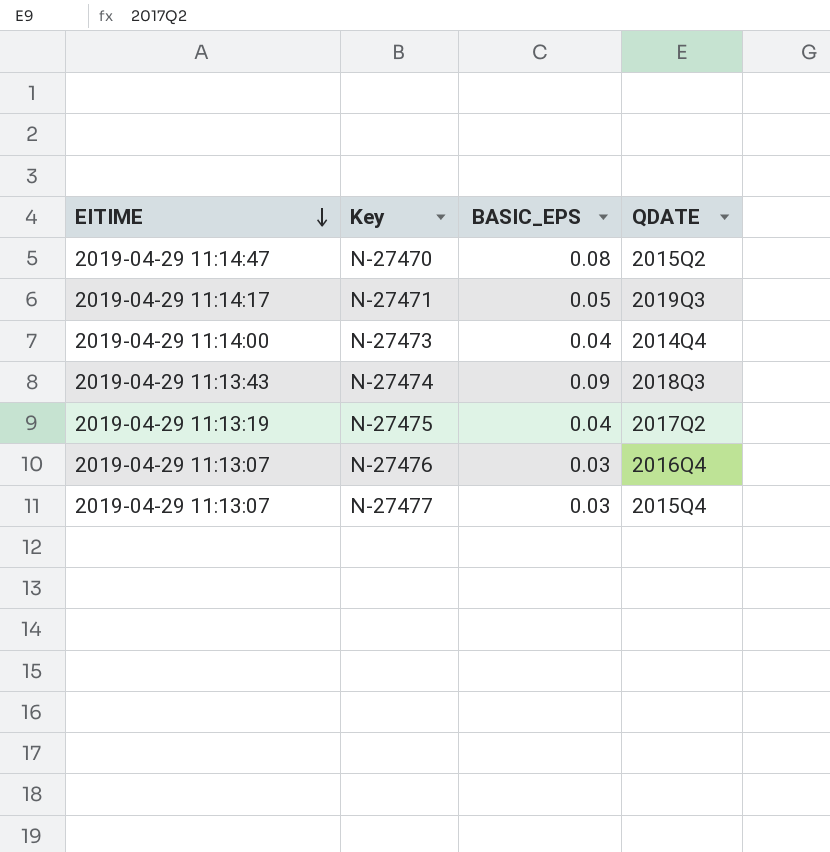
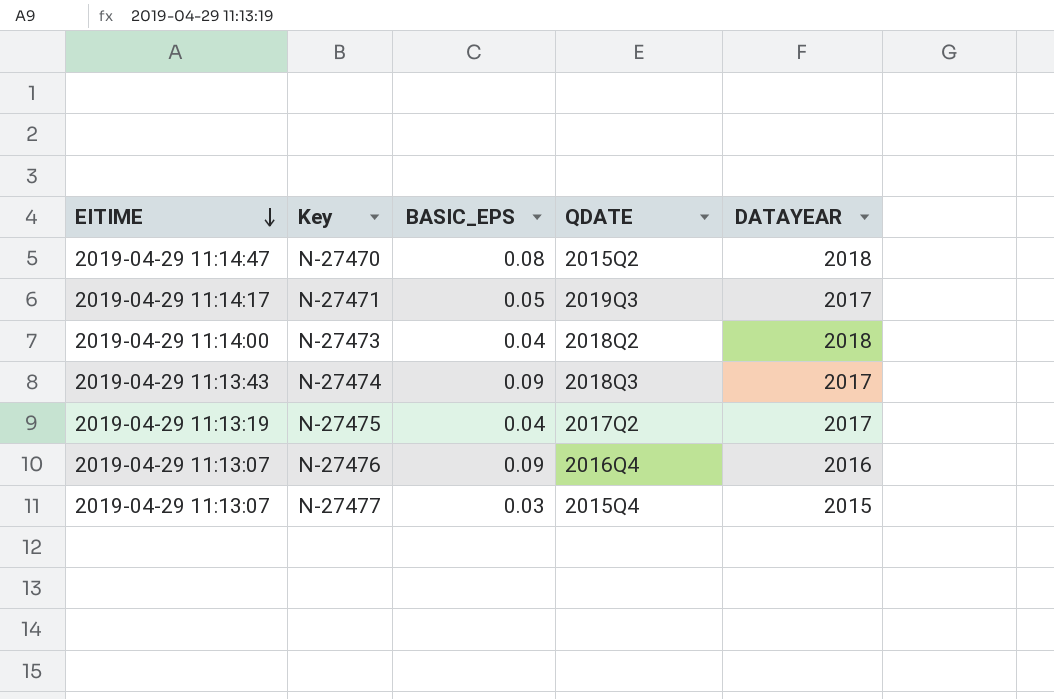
column DATAYEAR | position: none -> 5
N-27473 | QDATE: 2014Q4 -> 2018Q2
N-27476 | BASIC_EPS: 0.03 -> 0.09

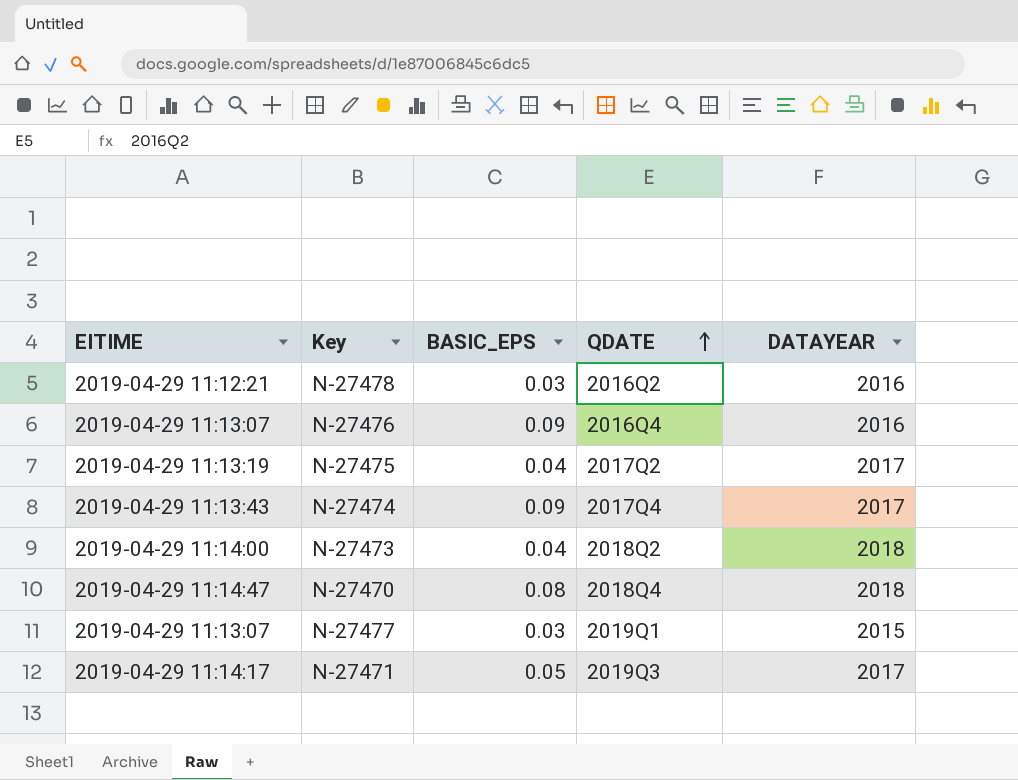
row order: EITIME descending -> QDATE ascending
row N-27478: none -> 2019-04-29 11:12:21 | 0.03 | 2016Q2 | 2016
N-27474 | QDATE: 2018Q3 -> 2017Q4
N-27470 | QDATE: 2015Q2 -> 2018Q4
N-27477 | QDATE: 2015Q4 -> 2019Q1

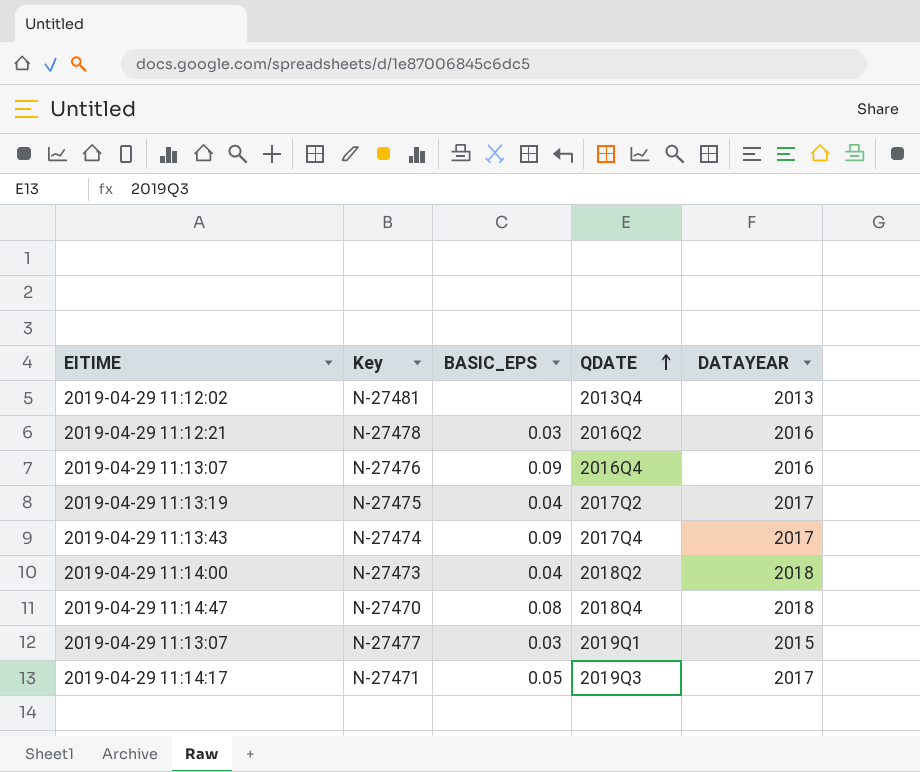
row N-27481: none -> 2019-04-29 11:12:02 | none | 2013Q4 | 2013

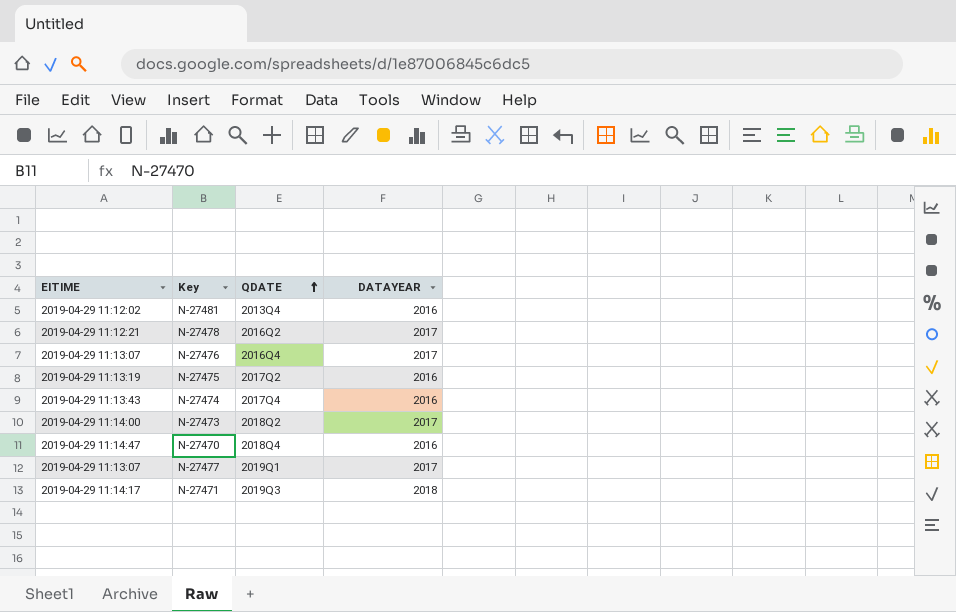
column BASIC_EPS | position: 3 -> none
N-27481 | DATAYEAR: 2013 -> 2016
N-27478 | DATAYEAR: 2016 -> 2017
N-27476 | DATAYEAR: 2016 -> 2017
N-27475 | DATAYEAR: 2017 -> 2016
N-27474 | DATAYEAR: 2017 -> 2016
N-27473 | DATAYEAR: 2018 -> 2017
N-27470 | DATAYEAR: 2018 -> 2016
N-27477 | DATAYEAR: 2015 -> 2017
N-27471 | DATAYEAR: 2017 -> 2018

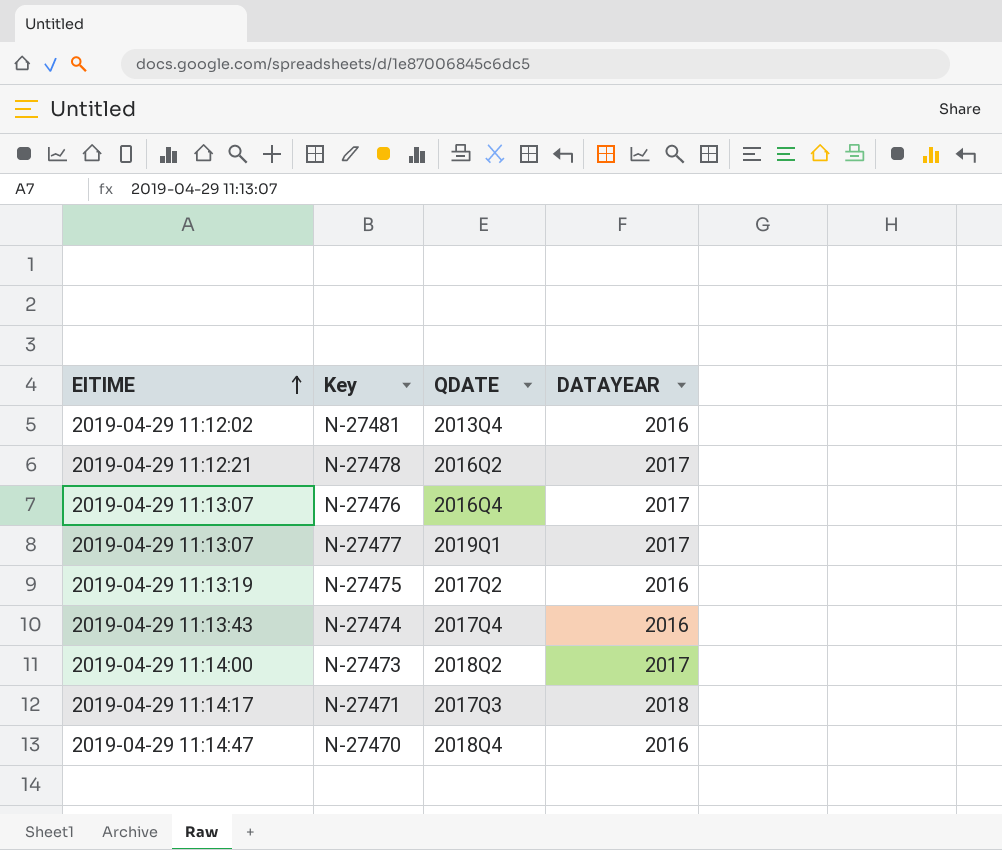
row order: QDATE ascending -> EITIME ascending
N-27471 | QDATE: 2019Q3 -> 2017Q3

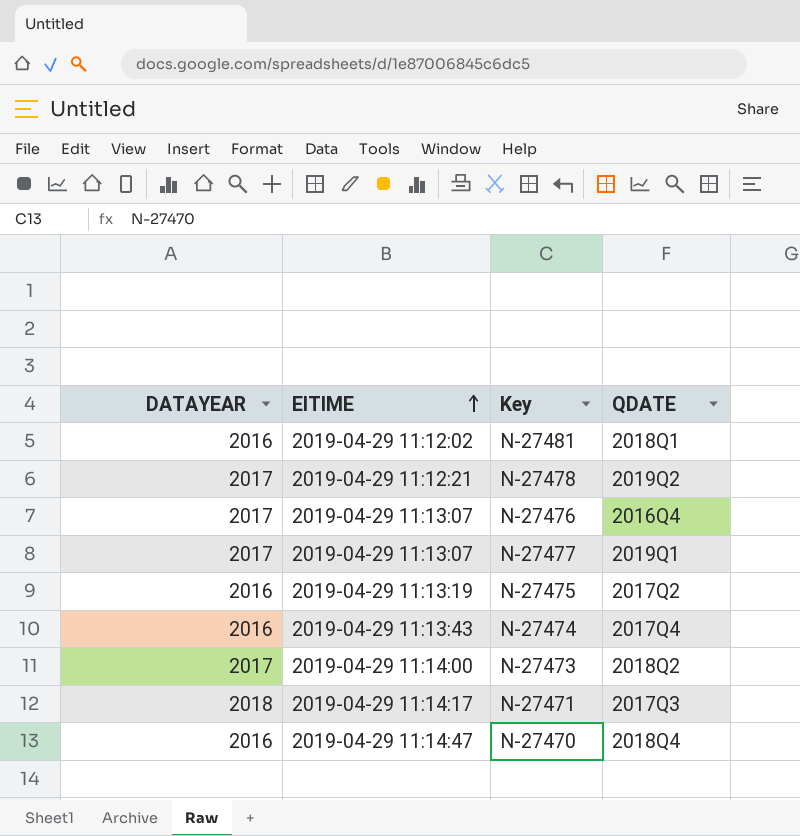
column DATAYEAR | position: 4 -> 1
N-27481 | QDATE: 2013Q4 -> 2018Q1
N-27478 | QDATE: 2016Q2 -> 2019Q2

